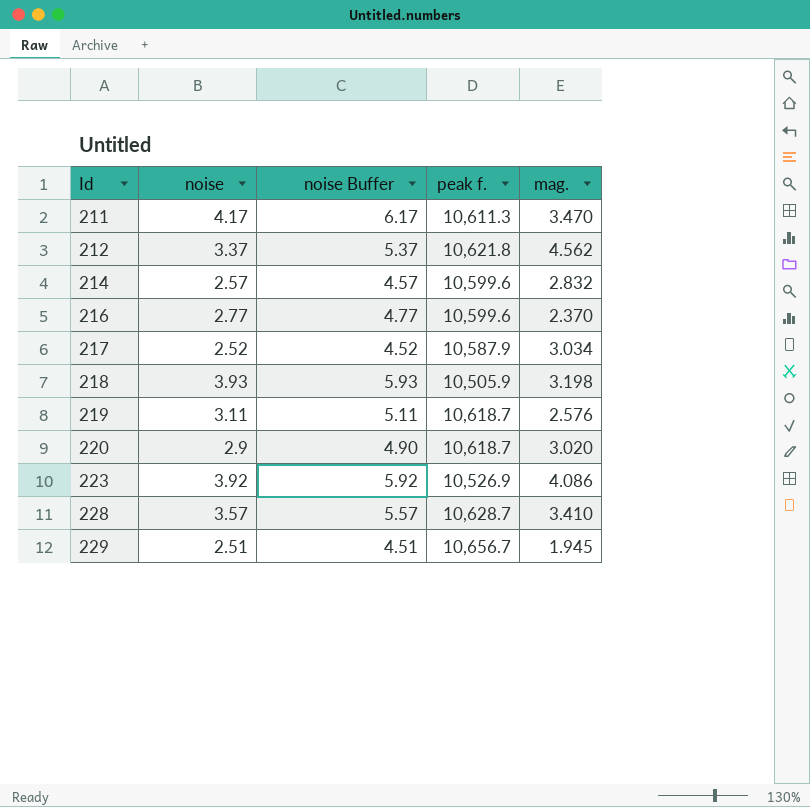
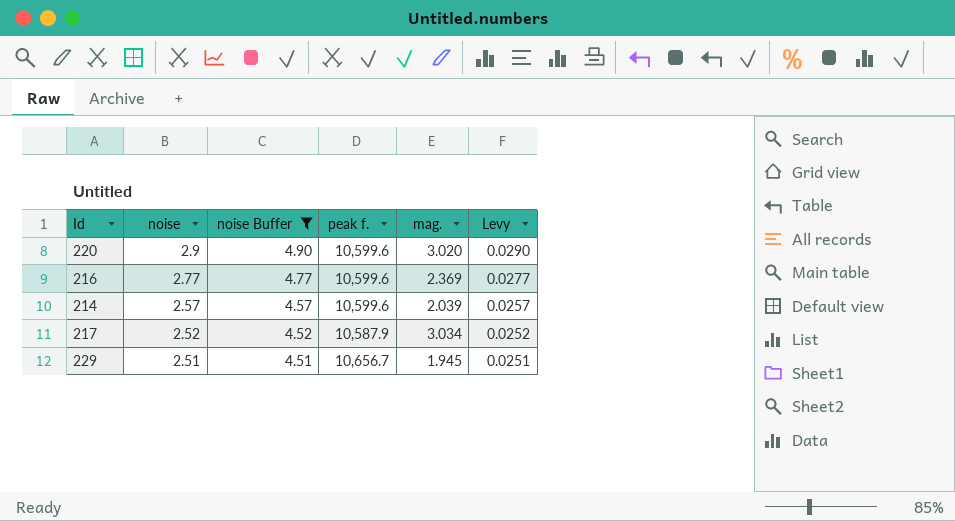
filter: none -> noise Buffer <= 4.90
row order: Id ascending -> noise descending
column Levy | formula: none -> [noise] * 0.01
220 | peak f.: 10,618.7 -> 10,599.6
216 | mag.: 2.370 -> 2.369
214 | mag.: 2.832 -> 2.039

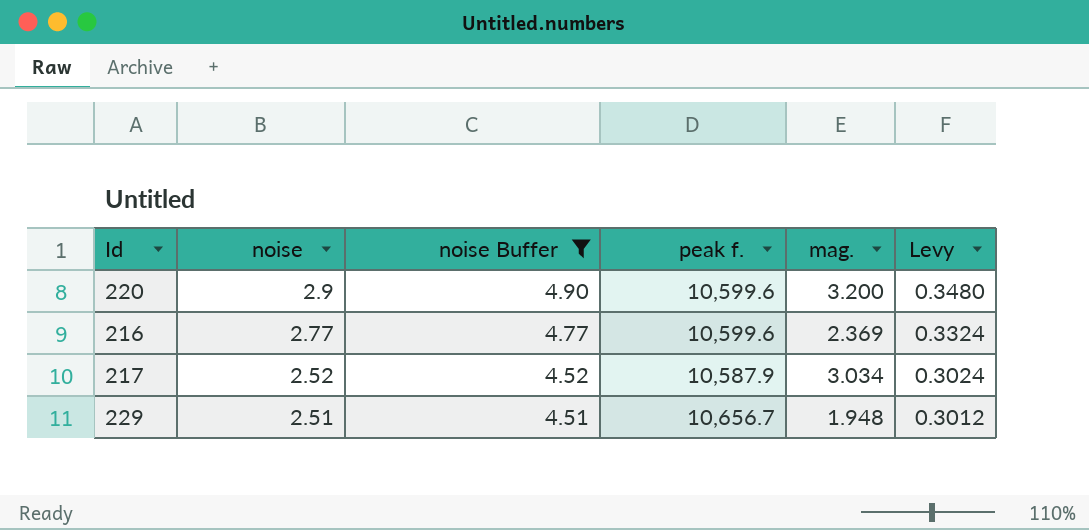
column Levy | formula: [noise] * 0.01 -> [noise] * 0.12
row 214: 2.57 | 4.57 | 10,599.6 | 2.039 | 0.0257 -> none
220 | mag.: 3.020 -> 3.200
229 | mag.: 1.945 -> 1.948

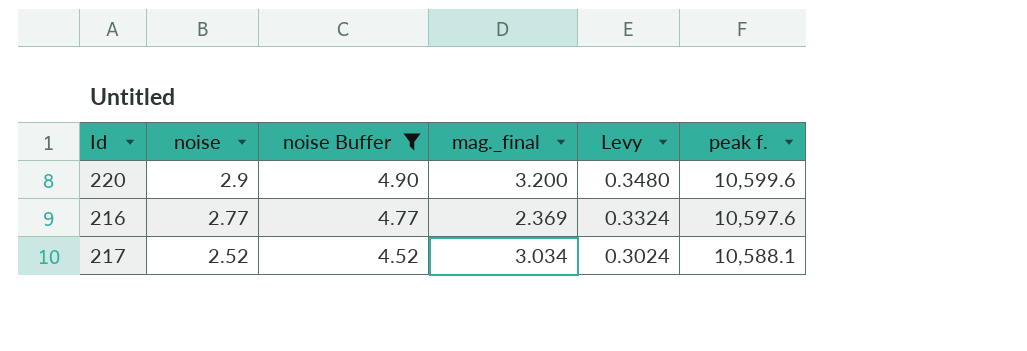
column name: mag. -> mag._final
column peak f. | position: 4 -> 6
row 229: 2.51 | 4.51 | 10,656.7 | 1.948 | 0.3012 -> none
216 | peak f.: 10,599.6 -> 10,597.6
217 | peak f.: 10,587.9 -> 10,588.1

